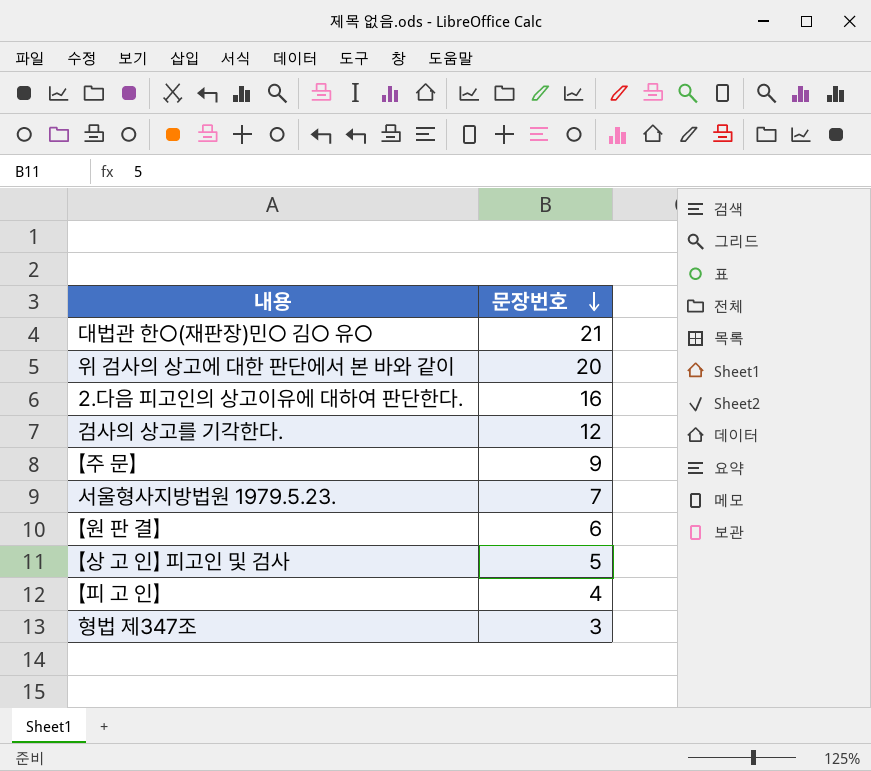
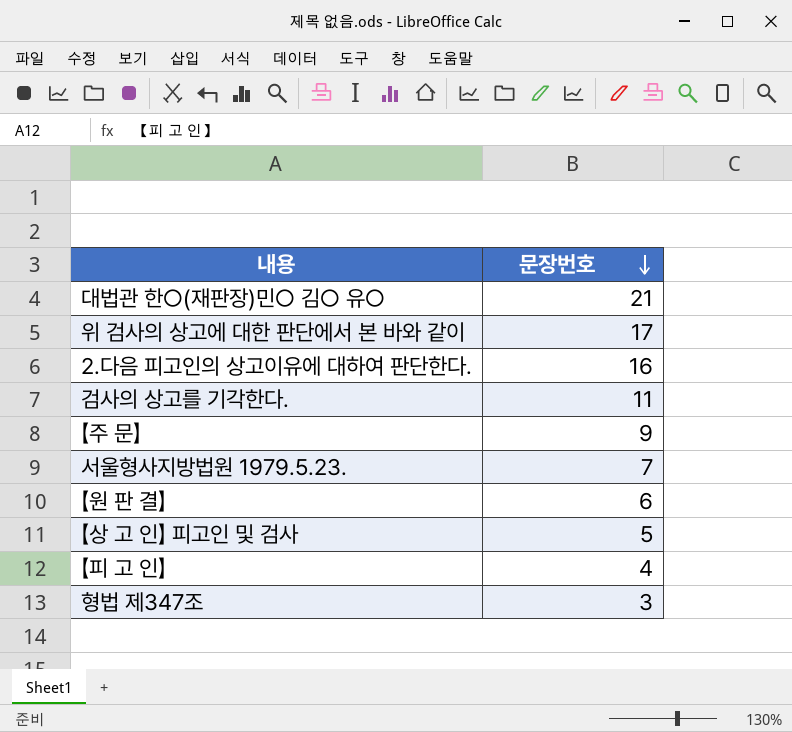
위 검사의 상고에 대한 판단에서 본 바와 같이 | 문장번호: 20 -> 17
검사의 상고를 기각한다. | 문장번호: 12 -> 11

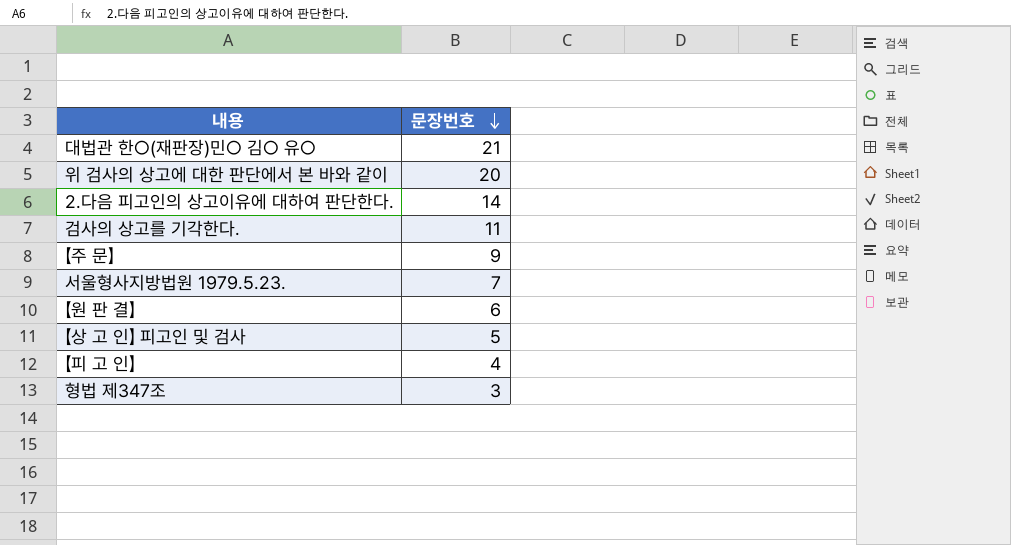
위 검사의 상고에 대한 판단에서 본 바와 같이 | 문장번호: 17 -> 20
2.다음 피고인의 상고이유에 대하여 판단한다. | 문장번호: 16 -> 14

